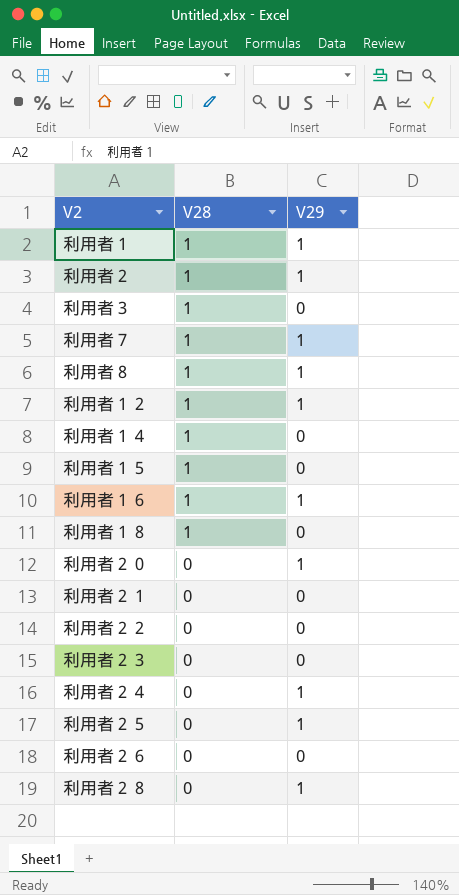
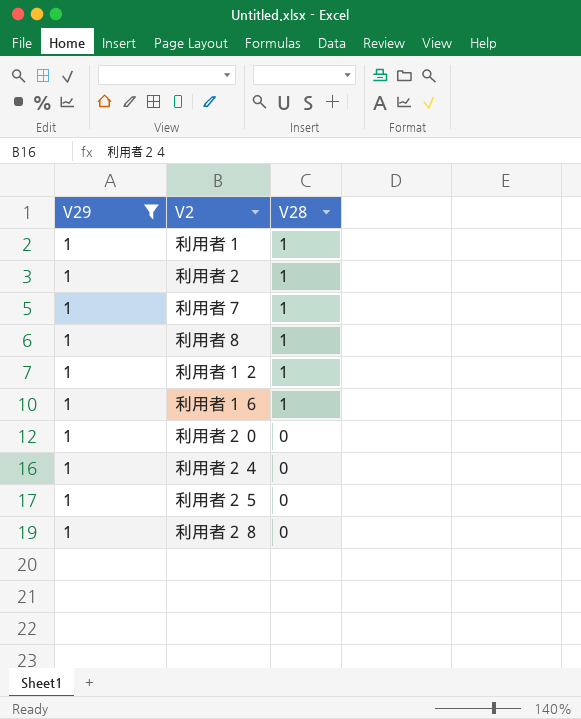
filter: none -> V29 = 1
column V29 | position: 3 -> 1

